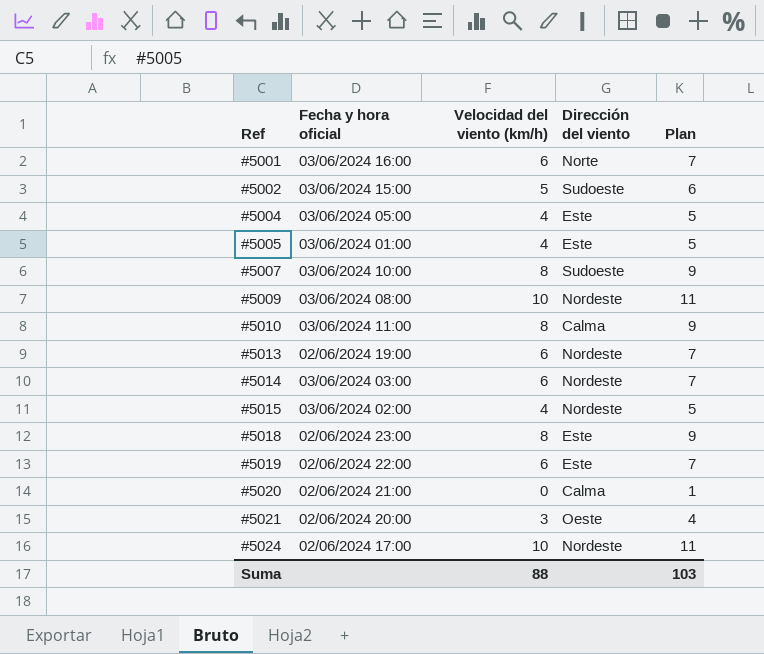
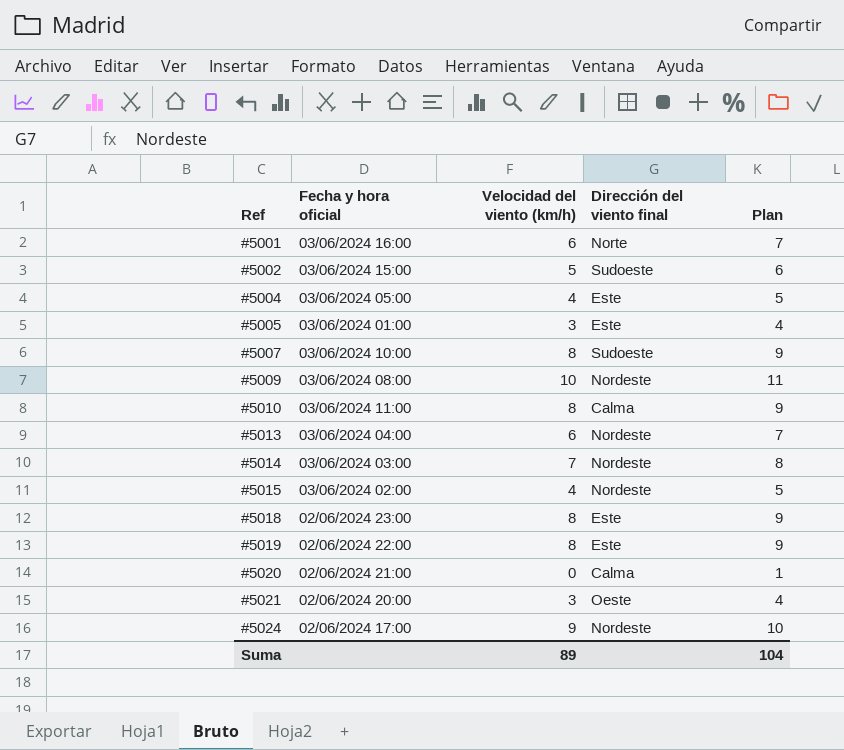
column name: Dirección del viento -> Dirección del viento final
#5005 | Velocidad del viento (km/h): 4 -> 3
#5005 | Plan: 5 -> 4
#5013 | Fecha y hora oficial: 02/06/2024 19:00 -> 03/06/2024 04:00
#5014 | Velocidad del viento (km/h): 6 -> 7
#5014 | Plan: 7 -> 8
#5019 | Velocidad del viento (km/h): 6 -> 8
#5019 | Plan: 7 -> 9
#5024 | Velocidad del viento (km/h): 10 -> 9
#5024 | Plan: 11 -> 10
Suma | Velocidad del viento (km/h): 88 -> 89
Suma | Plan: 103 -> 104

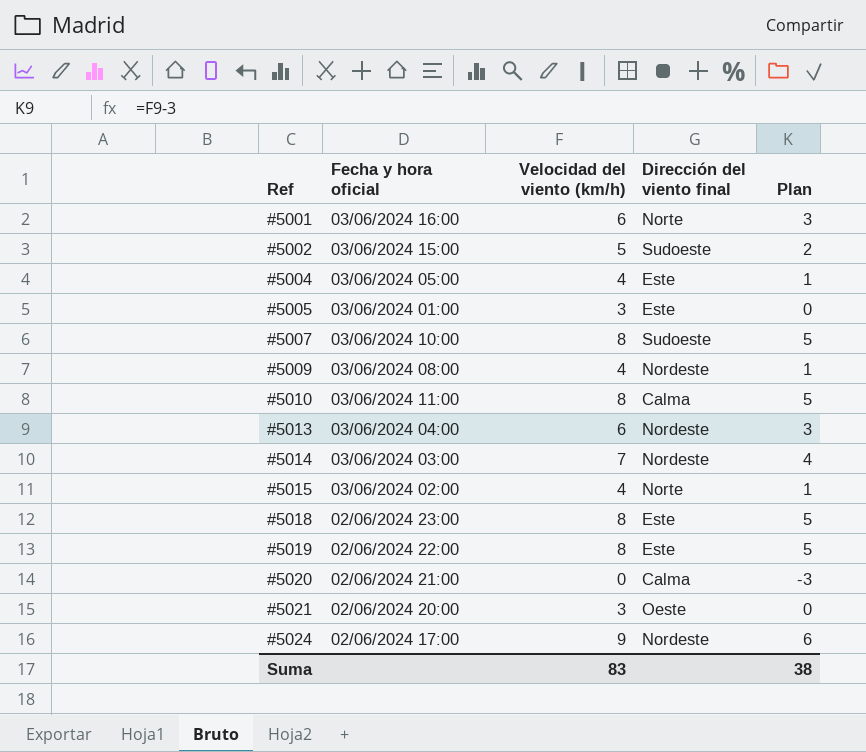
column Plan | formula: [Velocidad del viento (km/h)] + 1 -> [Velocidad del viento (km/h)] - 3
#5009 | Velocidad del viento (km/h): 10 -> 4
#5015 | Dirección del viento final: Nordeste -> Norte
Suma | Velocidad del viento (km/h): 89 -> 83
Suma | Plan: 104 -> 38

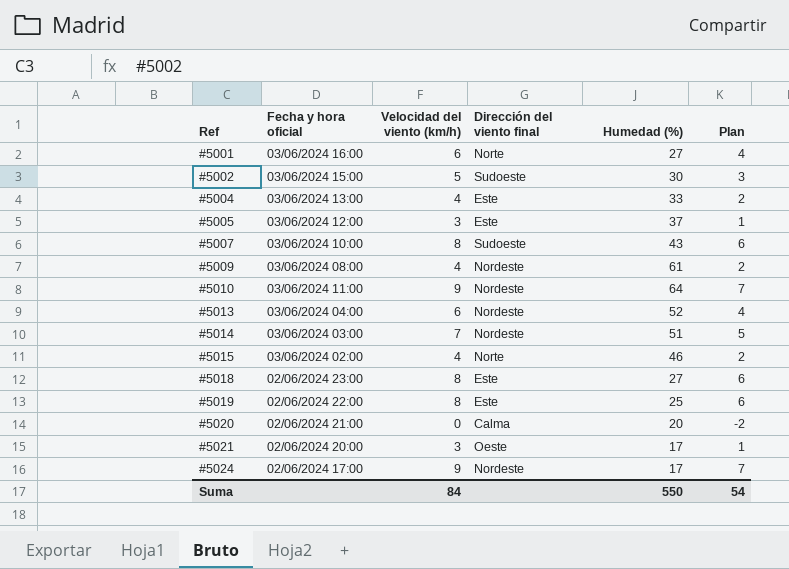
column Humedad (%) | position: none -> 5
column Plan | formula: [Velocidad del viento (km/h)] - 3 -> [Velocidad del viento (km/h)] - 2
#5004 | Fecha y hora oficial: 03/06/2024 05:00 -> 03/06/2024 13:00
#5005 | Fecha y hora oficial: 03/06/2024 01:00 -> 03/06/2024 12:00
#5010 | Velocidad del viento (km/h): 8 -> 9
#5010 | Dirección del viento final: Calma -> Nordeste
Suma | Velocidad del viento (km/h): 83 -> 84
Suma | Plan: 38 -> 54

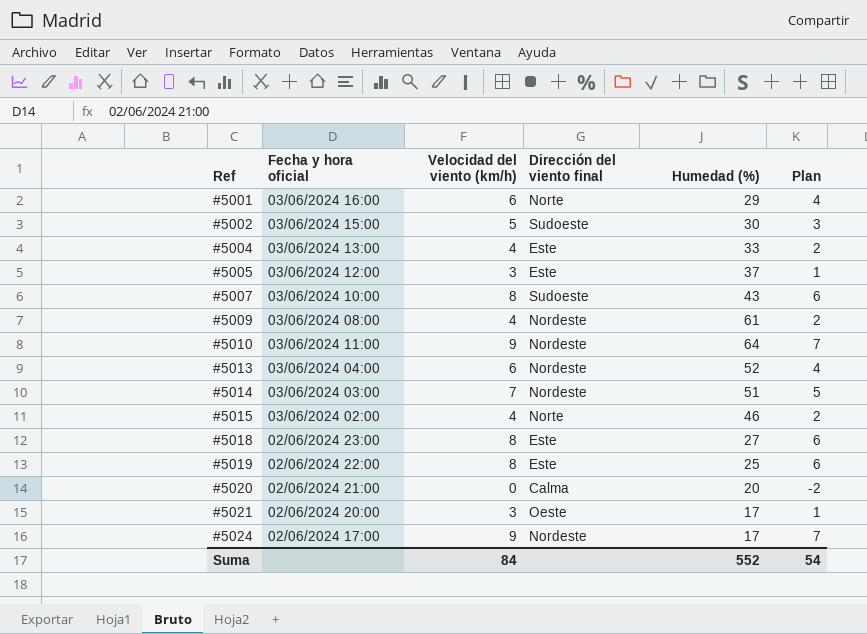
#5001 | Humedad (%): 27 -> 29
Suma | Humedad (%): 550 -> 552

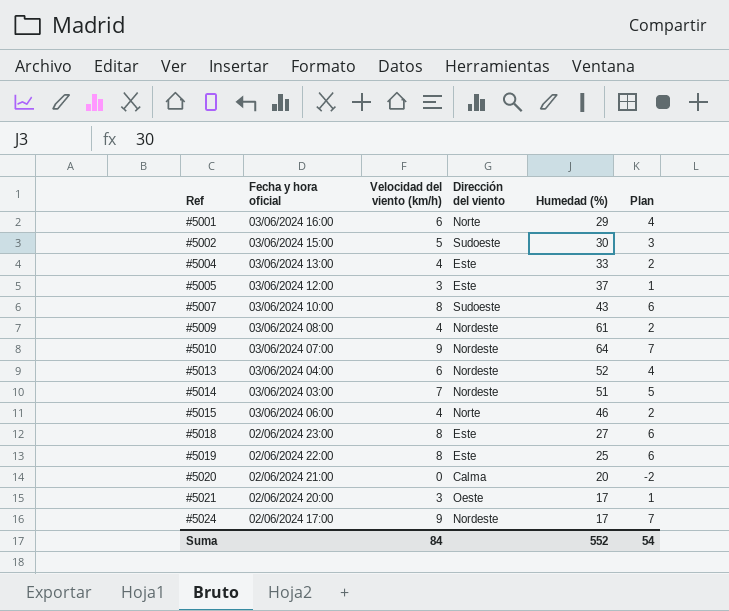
column name: Dirección del viento final -> Dirección del viento
#5010 | Fecha y hora oficial: 03/06/2024 11:00 -> 03/06/2024 07:00
#5015 | Fecha y hora oficial: 03/06/2024 02:00 -> 03/06/2024 06:00

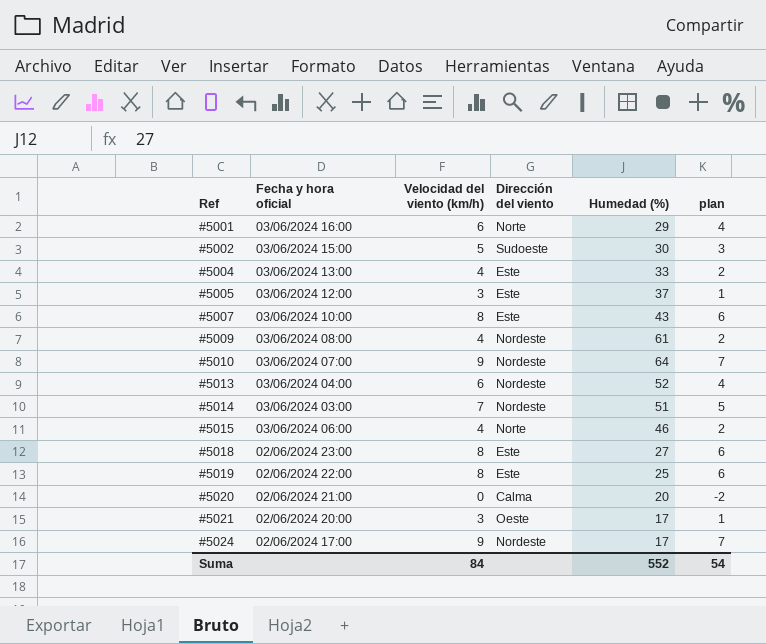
column name: Plan -> plan
#5007 | Dirección del viento: Sudoeste -> Este

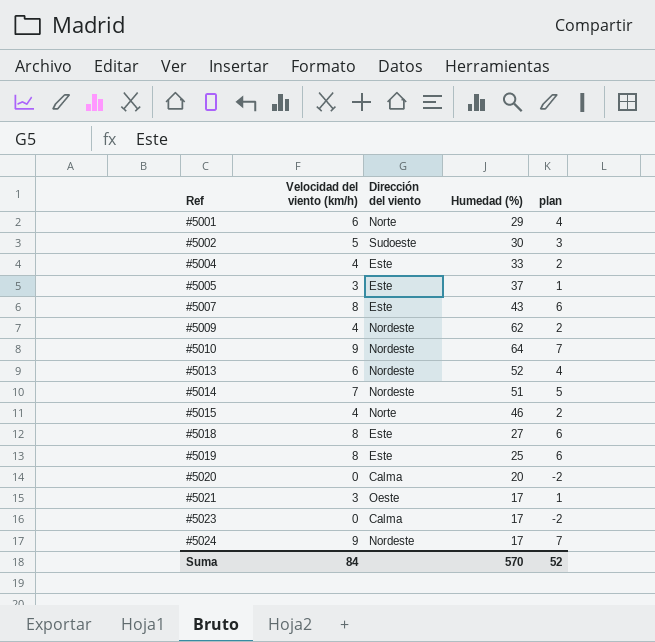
column Fecha y hora oficial | position: 2 -> none
#5009 | Humedad (%): 61 -> 62
row #5023: none -> 0 | Calma | 17 | -2
Suma | Humedad (%): 552 -> 570
Suma | plan: 54 -> 52

